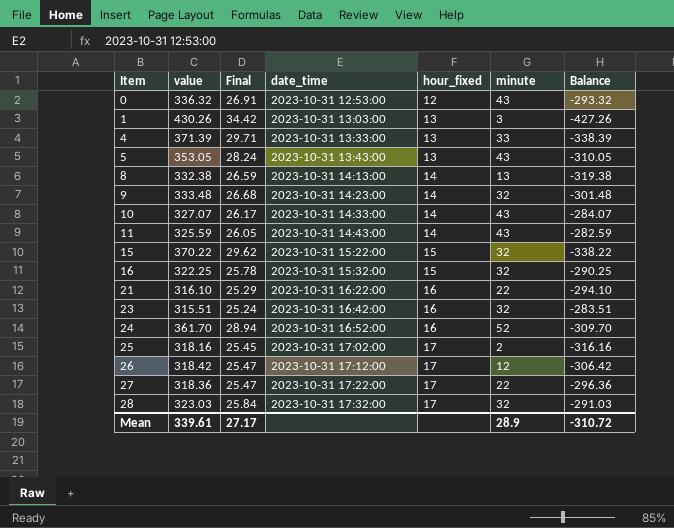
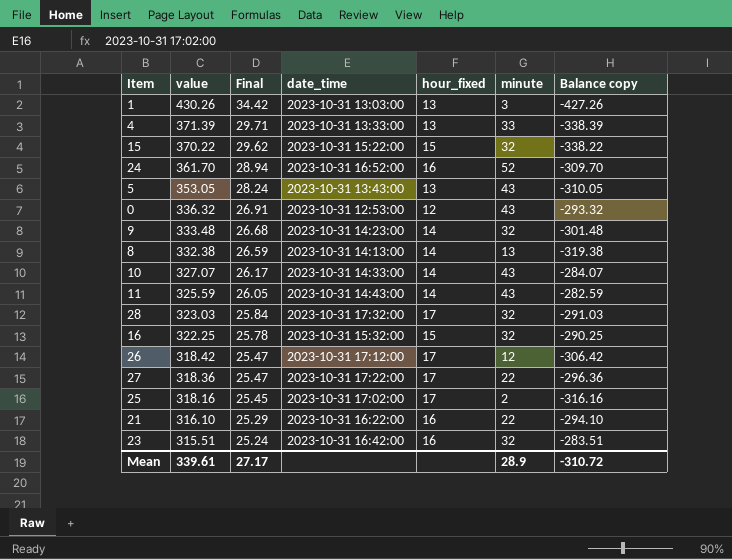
row order: Item ascending -> value descending
column name: Balance -> Balance copy

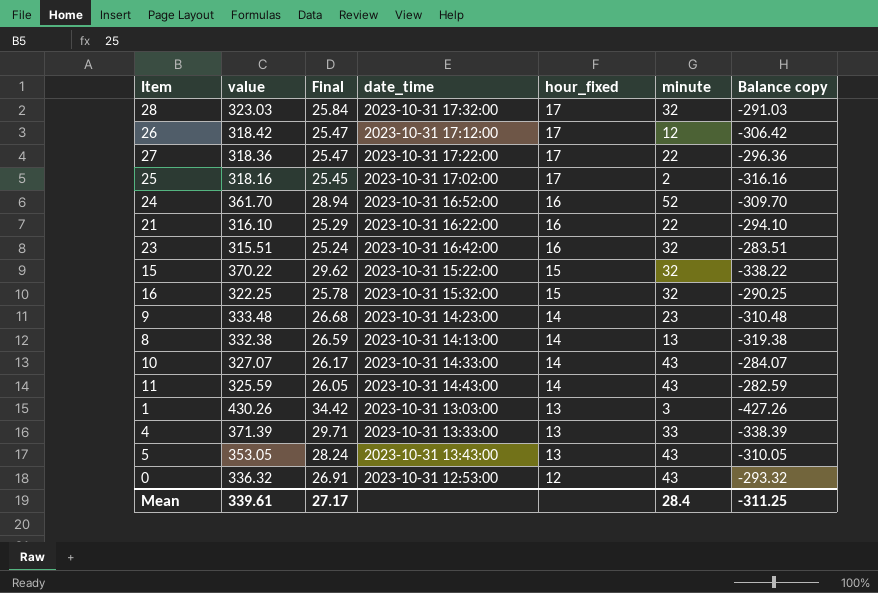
row order: value descending -> hour_fixed descending
9 | minute: 32 -> 23
9 | Balance copy: -301.48 -> -310.48
Mean | minute: 28.9 -> 28.4
Mean | Balance copy: -310.72 -> -311.25

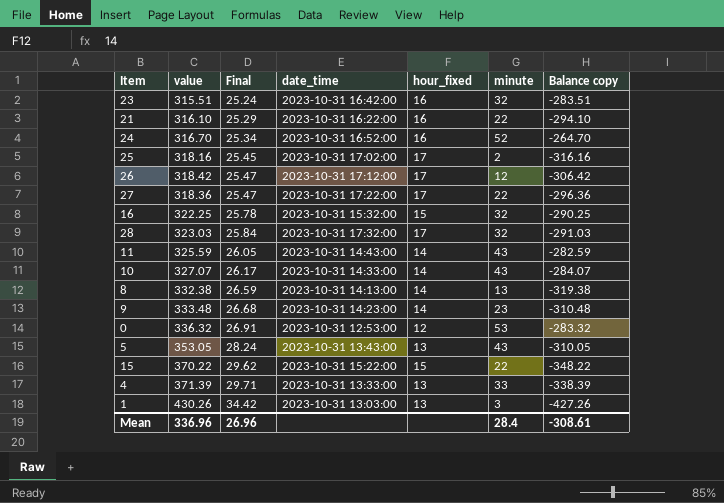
row order: hour_fixed descending -> Final ascending
24 | value: 361.70 -> 316.70
24 | Final: 28.94 -> 25.34
24 | Balance copy: -309.70 -> -264.70
0 | minute: 43 -> 53
0 | Balance copy: -293.32 -> -283.32
15 | minute: 32 -> 22
15 | Balance copy: -338.22 -> -348.22
Mean | value: 339.61 -> 336.96
Mean | Final: 27.17 -> 26.96
Mean | Balance copy: -311.25 -> -308.61

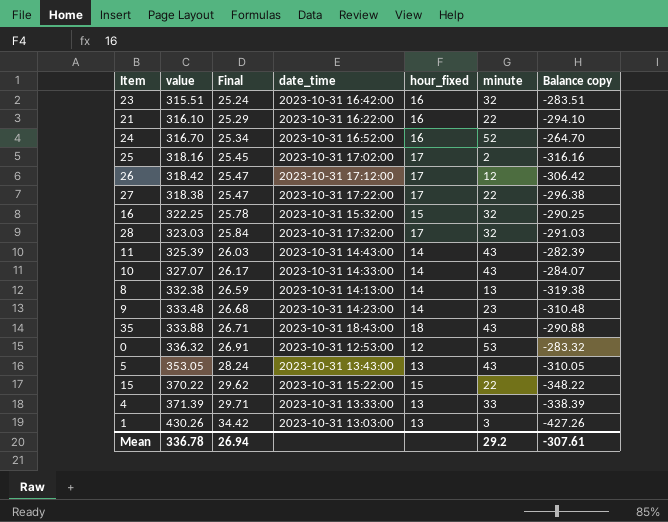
27 | value: 318.36 -> 318.38
27 | Balance copy: -296.36 -> -296.38
11 | value: 325.59 -> 325.39
11 | Final: 26.05 -> 26.03
11 | Balance copy: -282.59 -> -282.39
row 35: none -> 333.88 | 26.71 | 2023-10-31 18:43:00 | 18 | 43 | -290.88
Mean | value: 336.96 -> 336.78
Mean | Final: 26.96 -> 26.94
Mean | minute: 28.4 -> 29.2
Mean | Balance copy: -308.61 -> -307.61

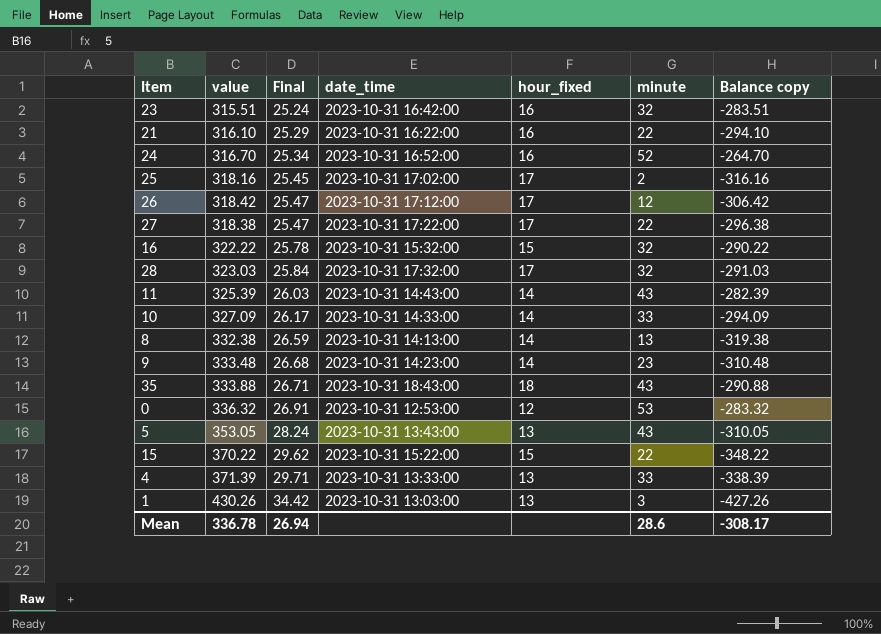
16 | value: 322.25 -> 322.22
16 | Balance copy: -290.25 -> -290.22
10 | value: 327.07 -> 327.09
10 | minute: 43 -> 33
10 | Balance copy: -284.07 -> -294.09
Mean | minute: 29.2 -> 28.6
Mean | Balance copy: -307.61 -> -308.17

